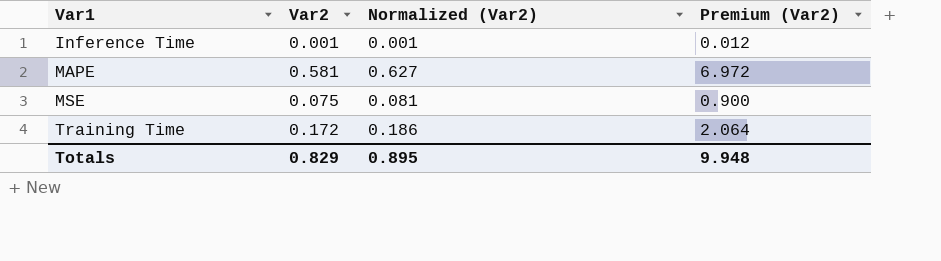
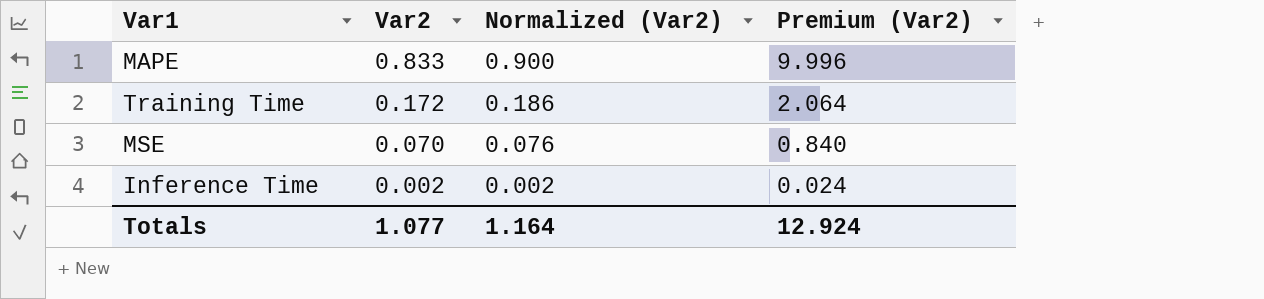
row order: Var1 ascending -> Var2 descending
MAPE | Var2: 0.581 -> 0.833
MAPE | Normalized (Var2): 0.627 -> 0.900
MAPE | Premium (Var2): 6.972 -> 9.996
MSE | Var2: 0.075 -> 0.070
MSE | Normalized (Var2): 0.081 -> 0.076
MSE | Premium (Var2): 0.900 -> 0.840
Inference Time | Var2: 0.001 -> 0.002
Inference Time | Normalized (Var2): 0.001 -> 0.002
Inference Time | Premium (Var2): 0.012 -> 0.024
Totals | Var2: 0.829 -> 1.077
Totals | Normalized (Var2): 0.895 -> 1.164
Totals | Premium (Var2): 9.948 -> 12.924

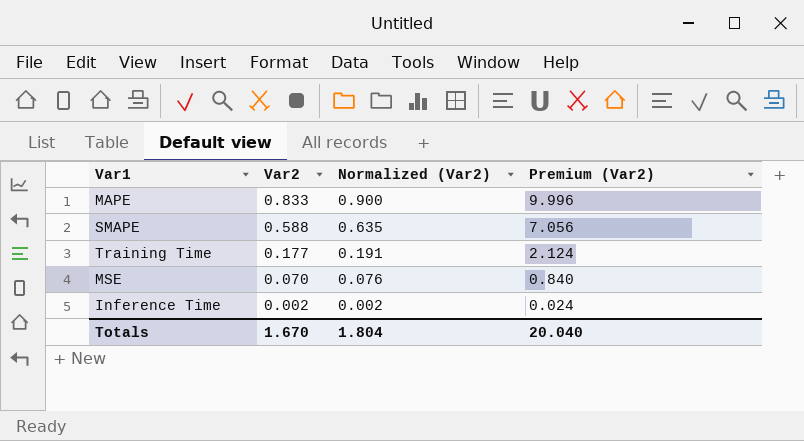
row SMAPE: none -> 0.588 | 0.635 | 7.056
Training Time | Var2: 0.172 -> 0.177
Training Time | Normalized (Var2): 0.186 -> 0.191
Training Time | Premium (Var2): 2.064 -> 2.124
Totals | Var2: 1.077 -> 1.670
Totals | Normalized (Var2): 1.164 -> 1.804
Totals | Premium (Var2): 12.924 -> 20.040

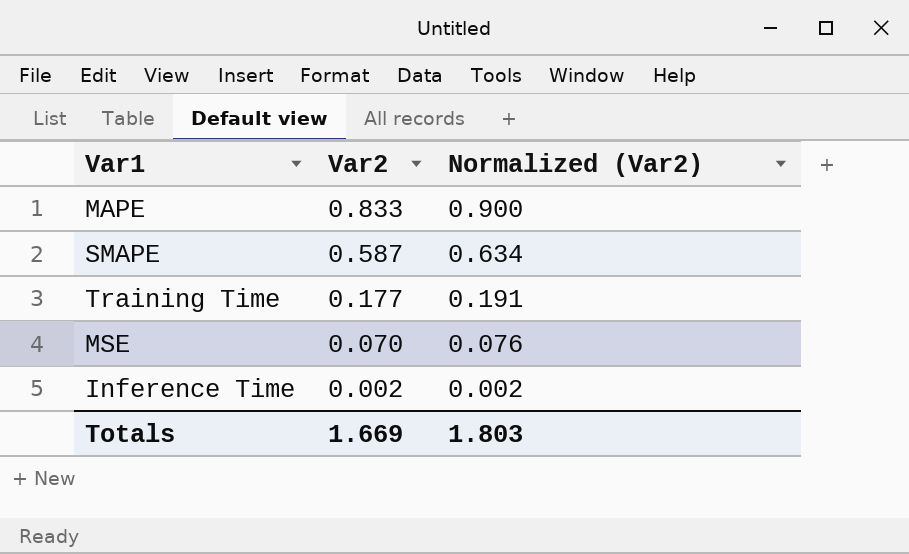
column Premium (Var2) | formula: [Var2] * 12 -> none
SMAPE | Var2: 0.588 -> 0.587
SMAPE | Normalized (Var2): 0.635 -> 0.634
Totals | Var2: 1.670 -> 1.669
Totals | Normalized (Var2): 1.804 -> 1.803

